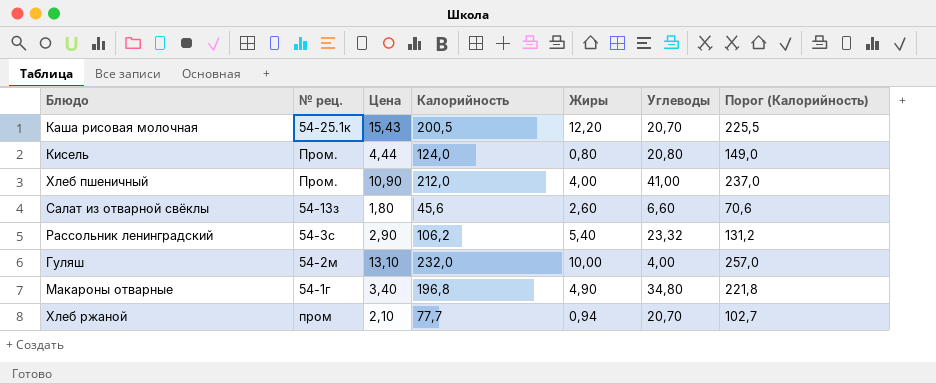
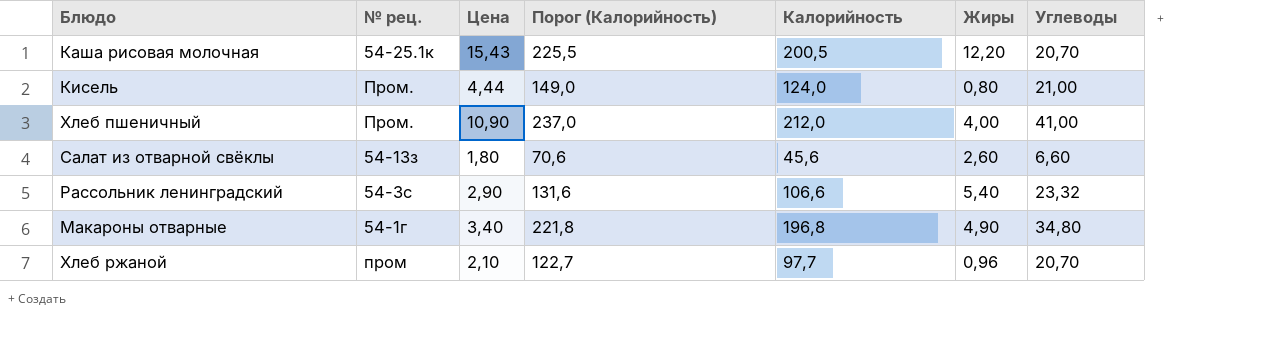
column Порог (Калорийность) | position: 7 -> 4
row Гуляш: 54-2м | 13,10 | 232,0 | 10,00 | 4,00 | 257,0 -> none
Кисель | Углеводы: 20,80 -> 21,00
Рассольник ленинградский | Порог (Калорийность): 131,2 -> 131,6
Рассольник ленинградский | Калорийность: 106,2 -> 106,6
Хлеб ржаной | Порог (Калорийность): 102,7 -> 122,7
Хлеб ржаной | Калорийность: 77,7 -> 97,7
Хлеб ржаной | Жиры: 0,94 -> 0,96

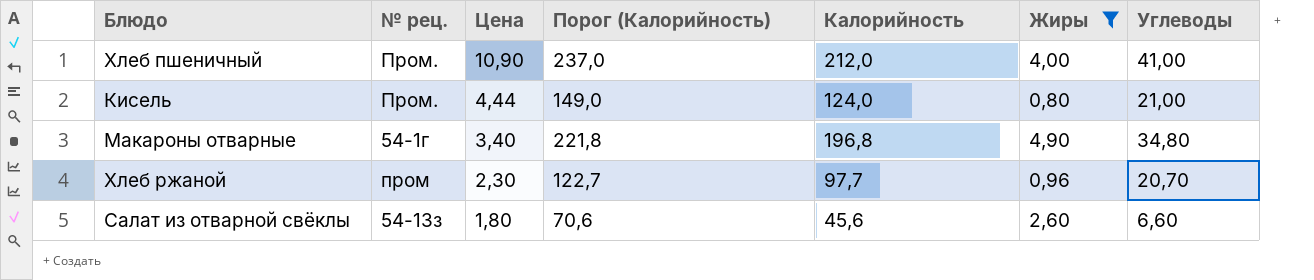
filter: none -> Жиры <= 4,90
row order: none -> Цена descending
Хлеб ржаной | Цена: 2,10 -> 2,30

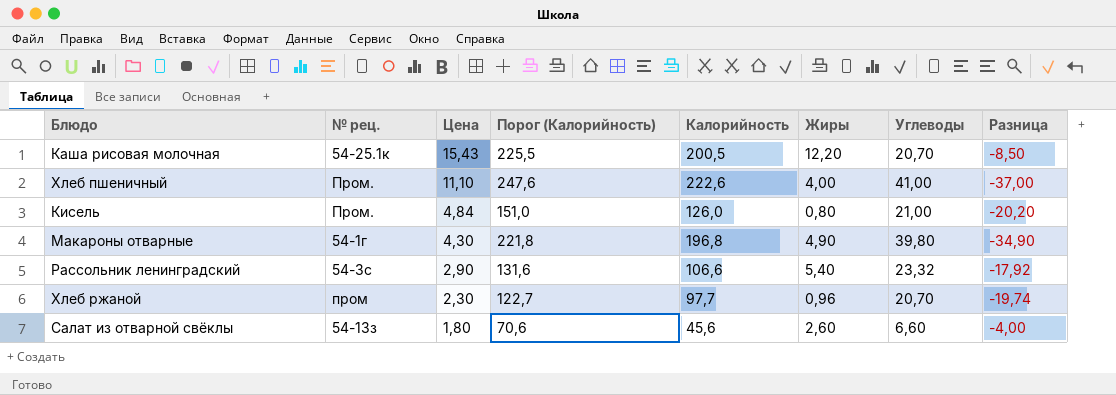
filter: Жиры <= 4,90 -> none
column Разница | formula: none -> [Жиры] - [Углеводы]
Хлеб пшеничный | Цена: 10,90 -> 11,10
Хлеб пшеничный | Порог (Калорийность): 237,0 -> 247,6
Хлеб пшеничный | Калорийность: 212,0 -> 222,6
Кисель | Цена: 4,44 -> 4,84
Кисель | Порог (Калорийность): 149,0 -> 151,0
Кисель | Калорийность: 124,0 -> 126,0
Макароны отварные | Цена: 3,40 -> 4,30
Макароны отварные | Углеводы: 34,80 -> 39,80

